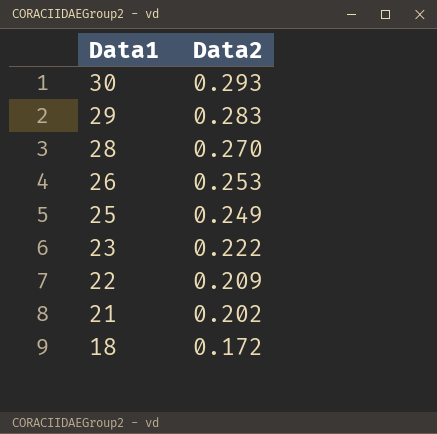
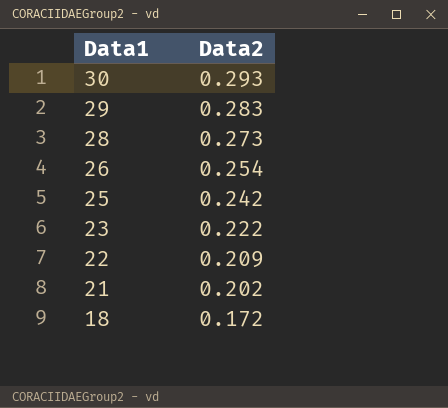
28 | Data2: 0.270 -> 0.273
26 | Data2: 0.253 -> 0.254
25 | Data2: 0.249 -> 0.242

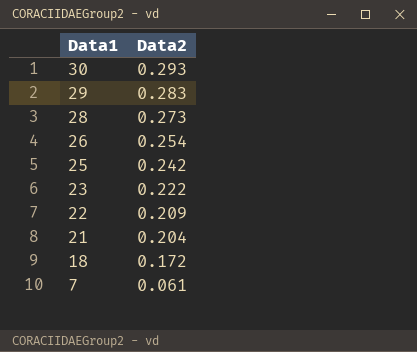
21 | Data2: 0.202 -> 0.204
row 7: none -> 0.061

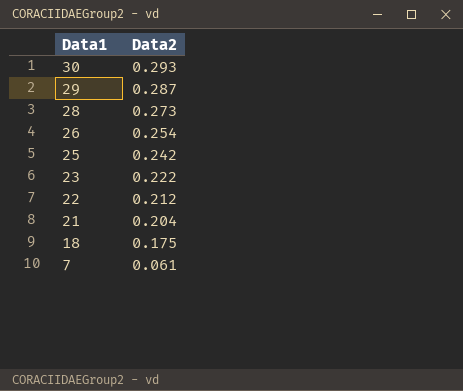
29 | Data2: 0.283 -> 0.287
22 | Data2: 0.209 -> 0.212
18 | Data2: 0.172 -> 0.175

